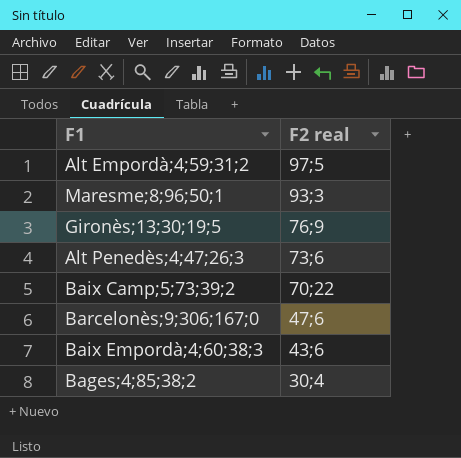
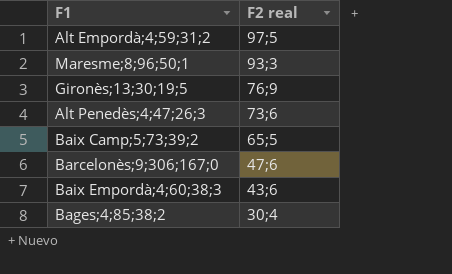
Baix Camp;5;73;39;2 | F2 real: 70;22 -> 65;5

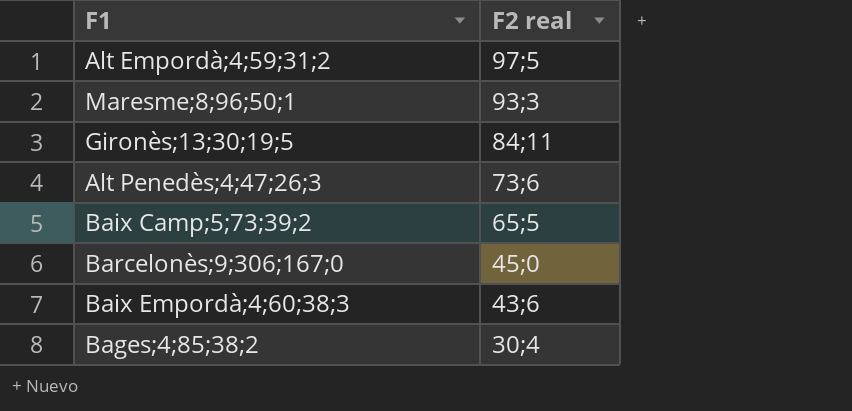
Gironès;13;30;19;5 | F2 real: 76;9 -> 84;11
Barcelonès;9;306;167;0 | F2 real: 47;6 -> 45;0

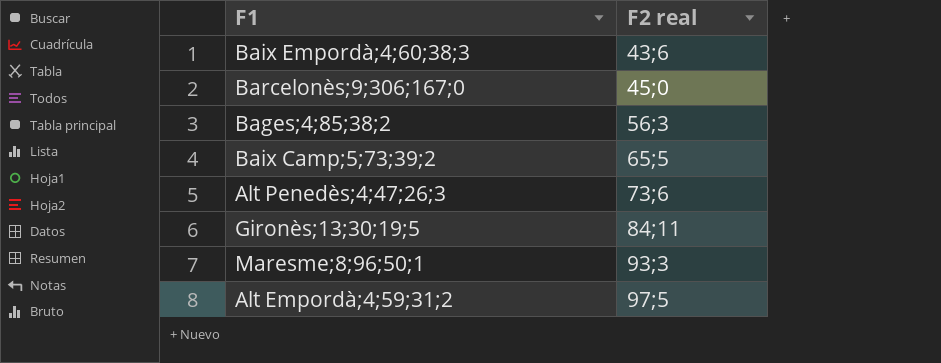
row order: F2 real descending -> F2 real ascending
Bages;4;85;38;2 | F2 real: 30;4 -> 56;3

